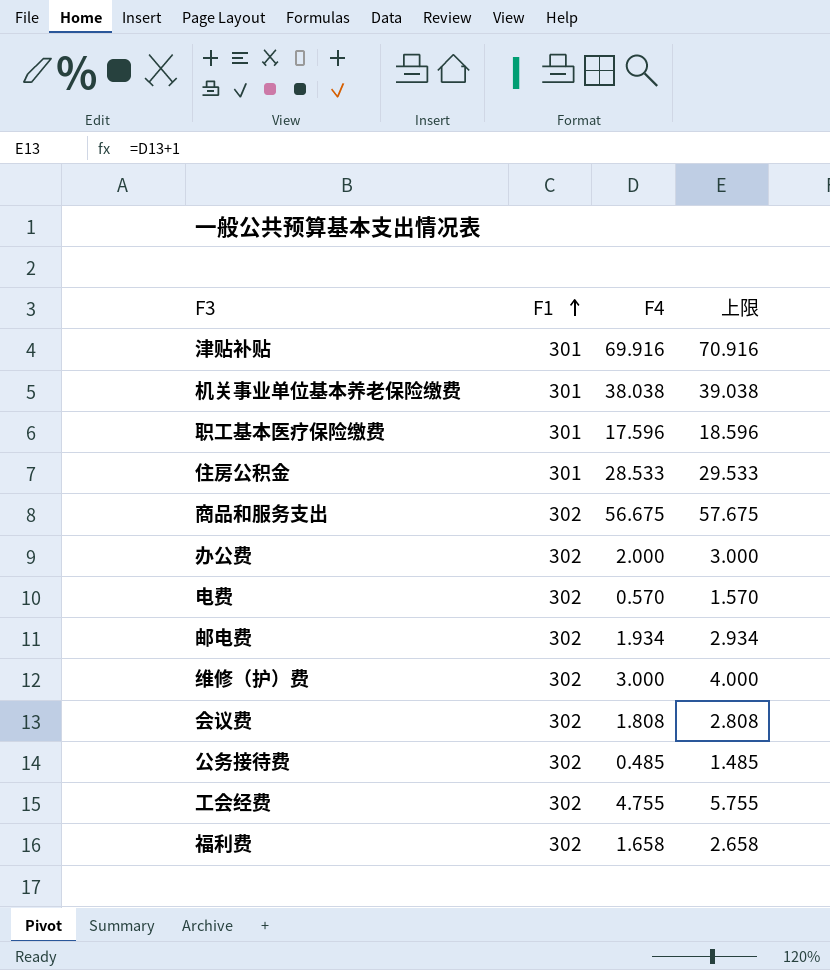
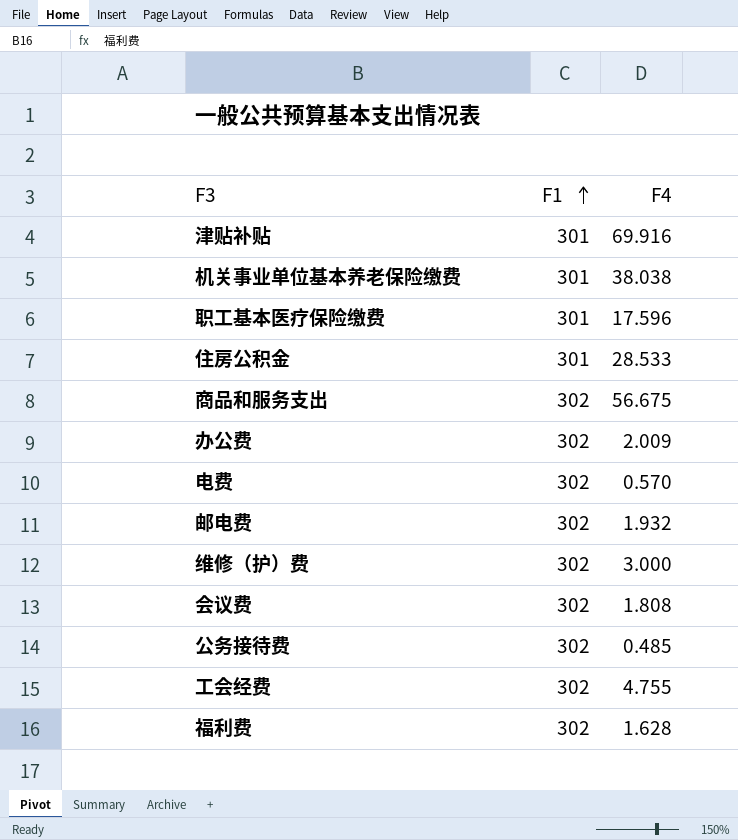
column 上限 | formula: [F4] + 1 -> none
办公费 | F4: 2.000 -> 2.009
邮电费 | F4: 1.934 -> 1.932
福利费 | F4: 1.658 -> 1.628

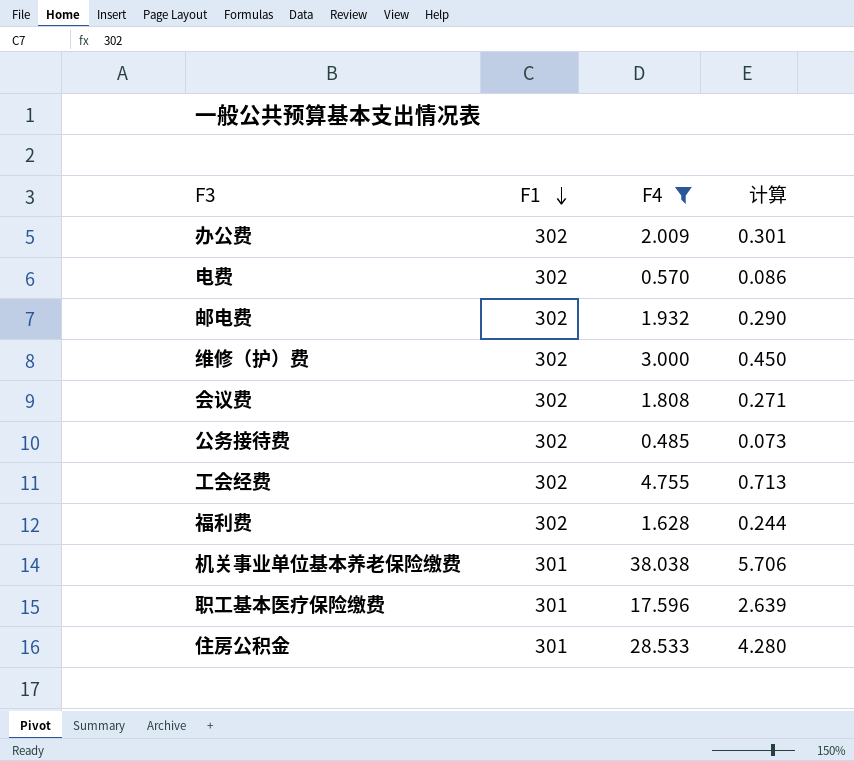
filter: none -> F4 <= 38.038
row order: F1 ascending -> F1 descending
column 计算 | formula: none -> [F4] * 0.15

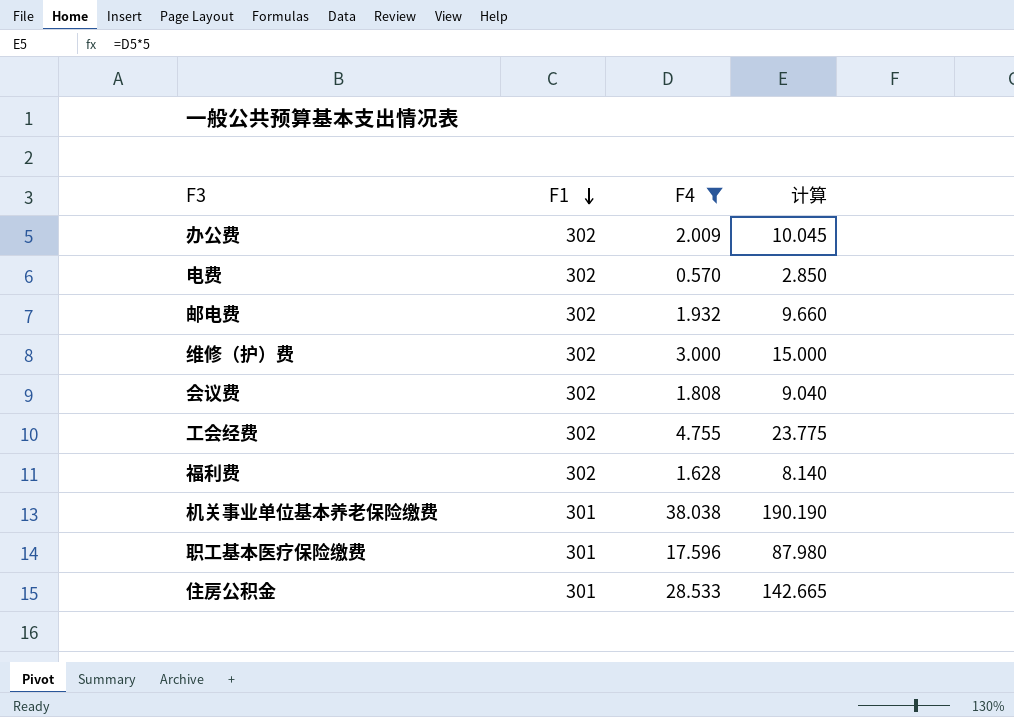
column 计算 | formula: [F4] * 0.15 -> [F4] * 5
row 公务接待费: 302 | 0.485 | 0.073 -> none

